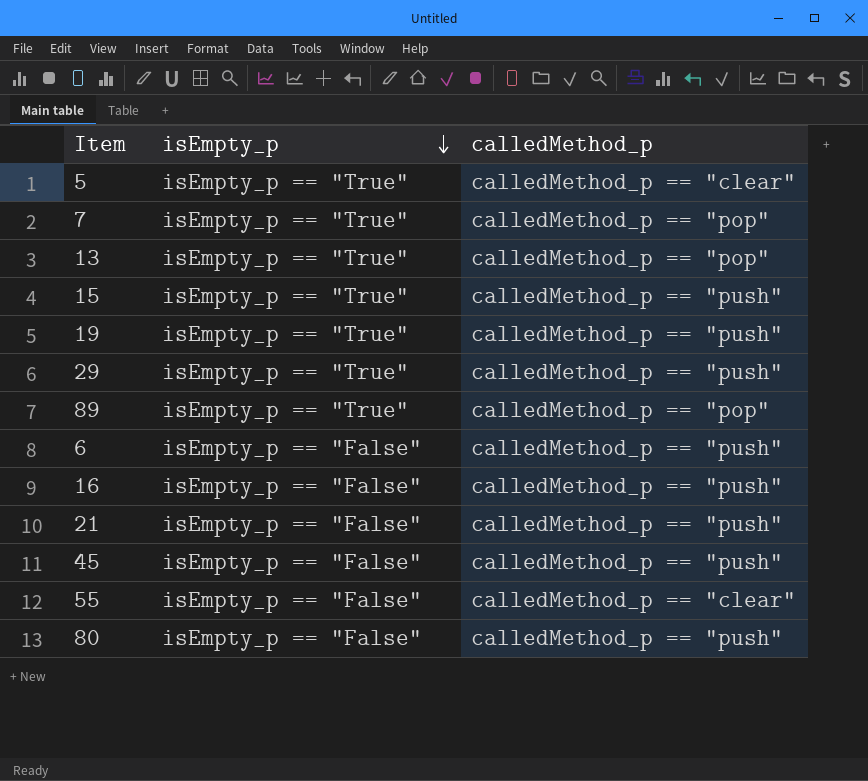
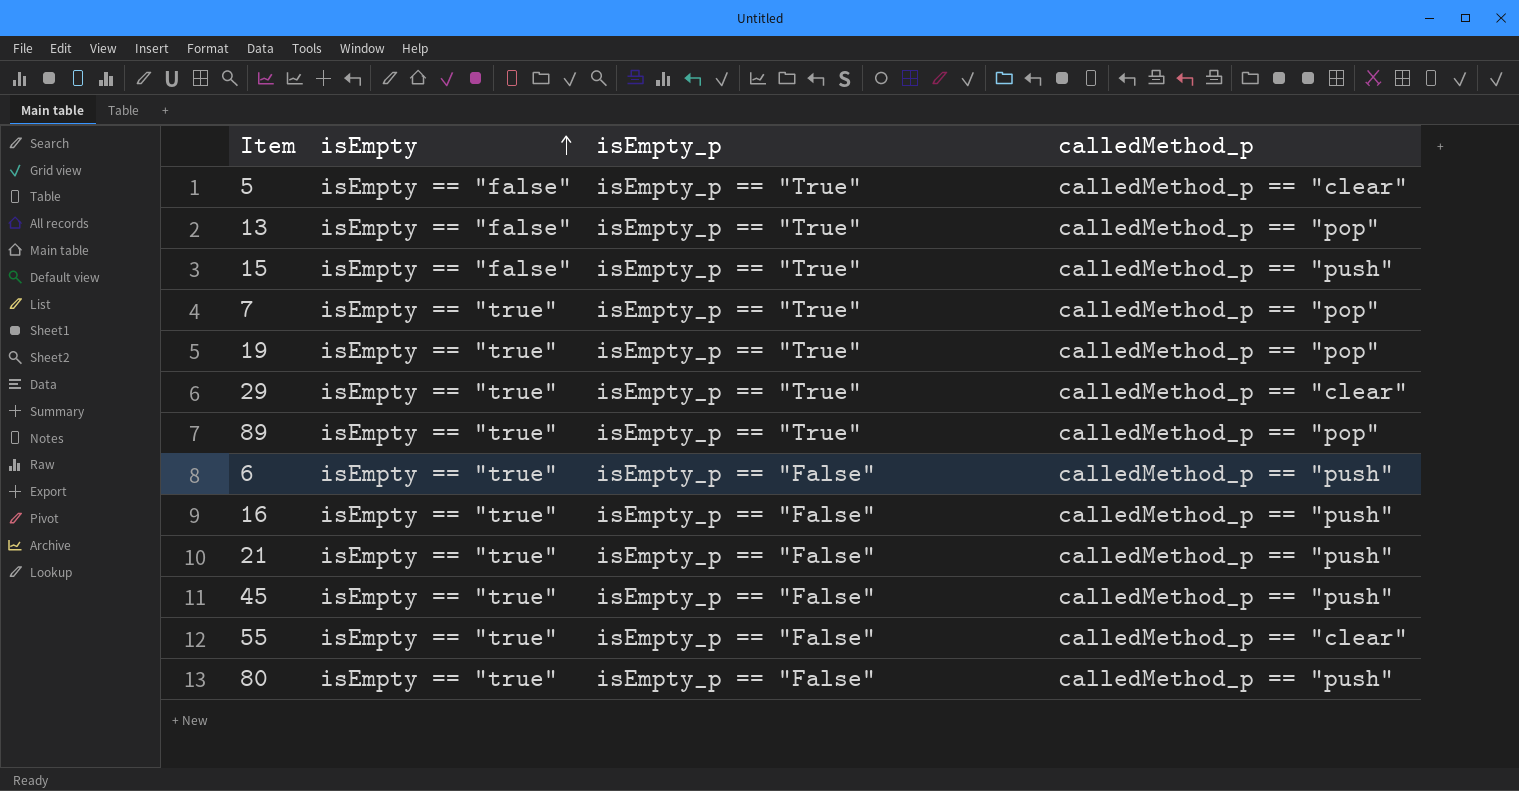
row order: isEmpty_p descending -> isEmpty ascending
column isEmpty | position: none -> 2
19 | calledMethod_p: calledMethod_p == "push" -> calledMethod_p == "pop"
29 | calledMethod_p: calledMethod_p == "push" -> calledMethod_p == "clear"

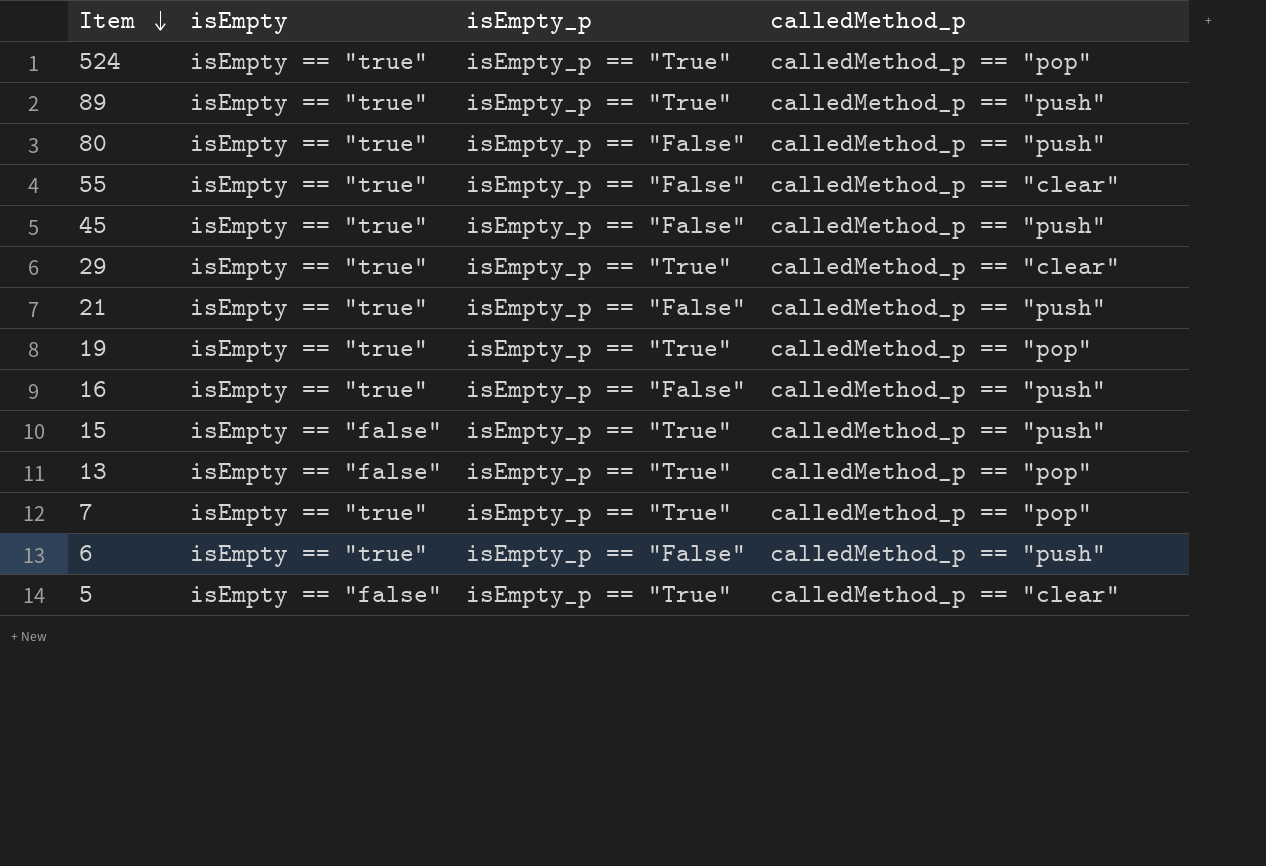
row order: isEmpty ascending -> Item descending
row 524: none -> isEmpty == "true" | isEmpty_p == "True" | calledMethod_p == "pop"
89 | calledMethod_p: calledMethod_p == "pop" -> calledMethod_p == "push"

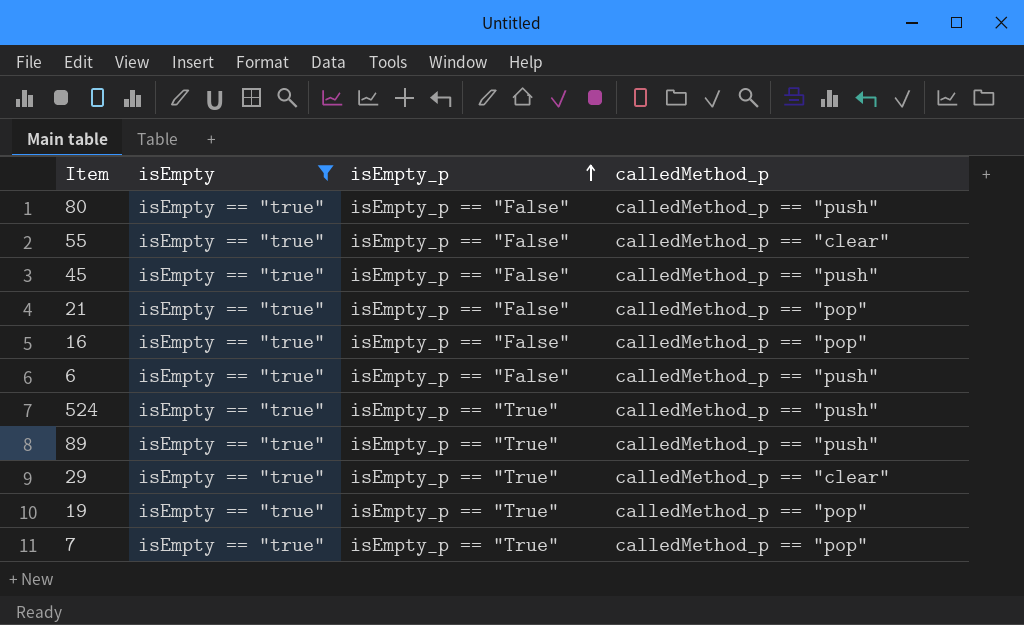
filter: none -> isEmpty = isEmpty == "true"
row order: Item descending -> isEmpty_p ascending
21 | calledMethod_p: calledMethod_p == "push" -> calledMethod_p == "pop"
16 | calledMethod_p: calledMethod_p == "push" -> calledMethod_p == "pop"
524 | calledMethod_p: calledMethod_p == "pop" -> calledMethod_p == "push"

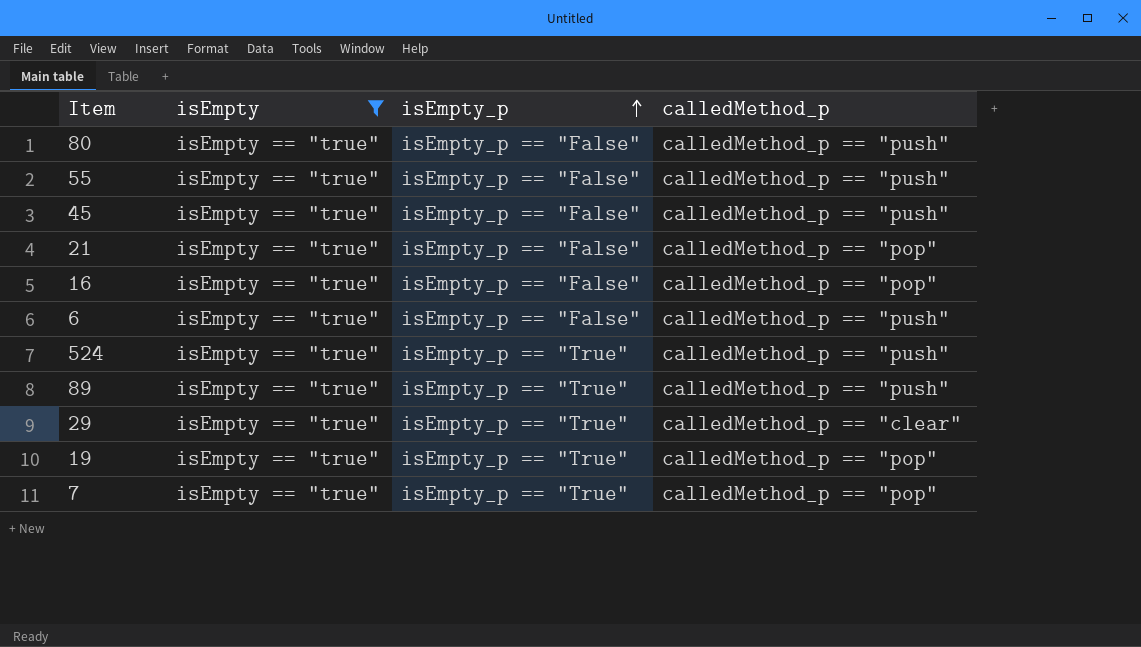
55 | calledMethod_p: calledMethod_p == "clear" -> calledMethod_p == "push"

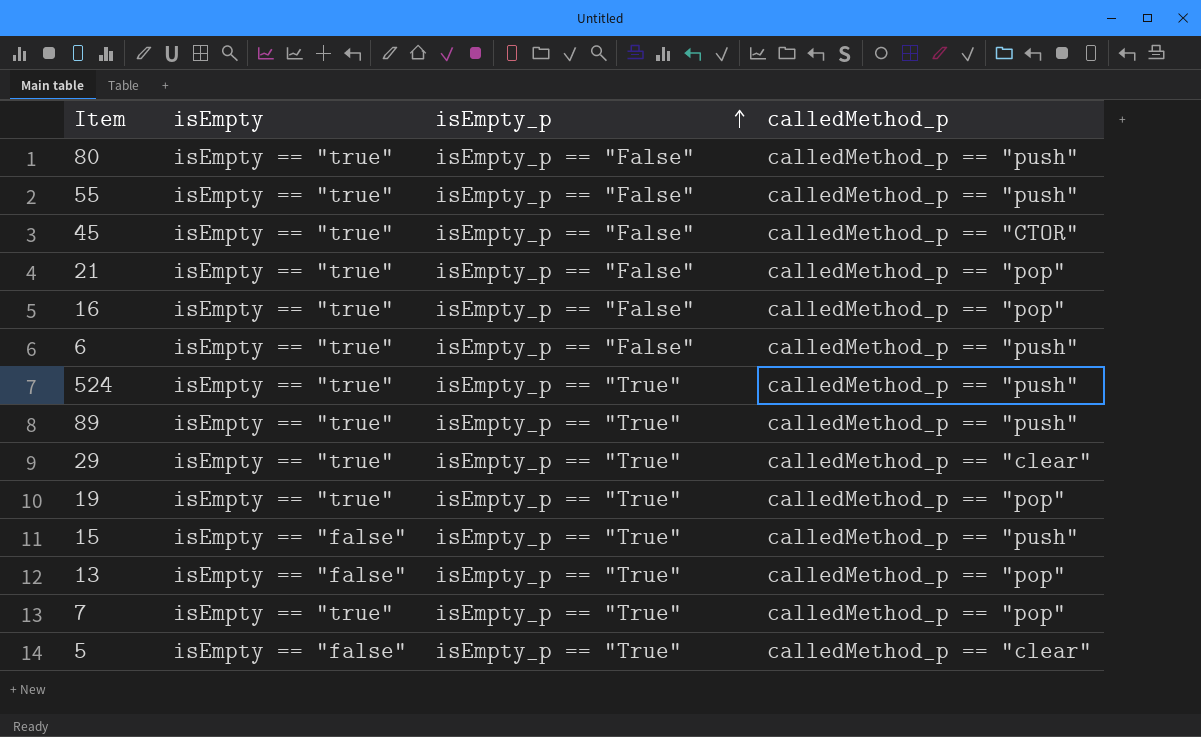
filter: isEmpty = isEmpty == "true" -> none
45 | calledMethod_p: calledMethod_p == "push" -> calledMethod_p == "CTOR"

